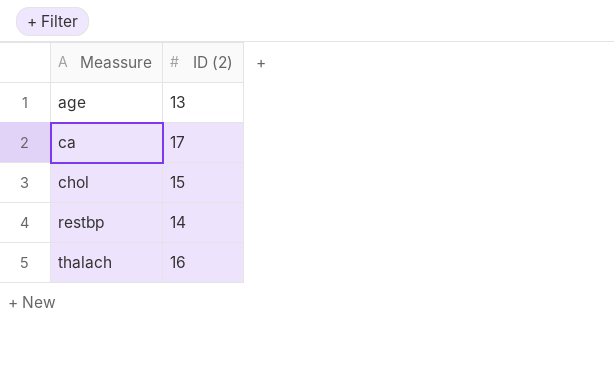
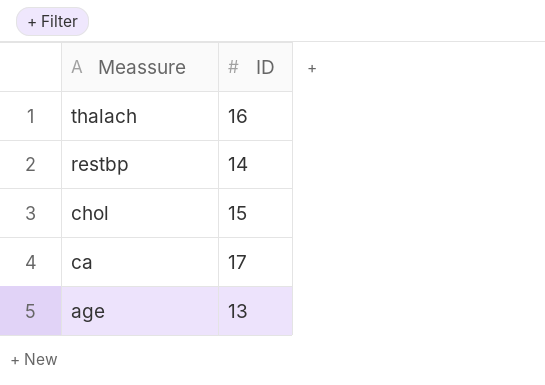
row order: Meassure ascending -> Meassure descending
column name: ID (2) -> ID

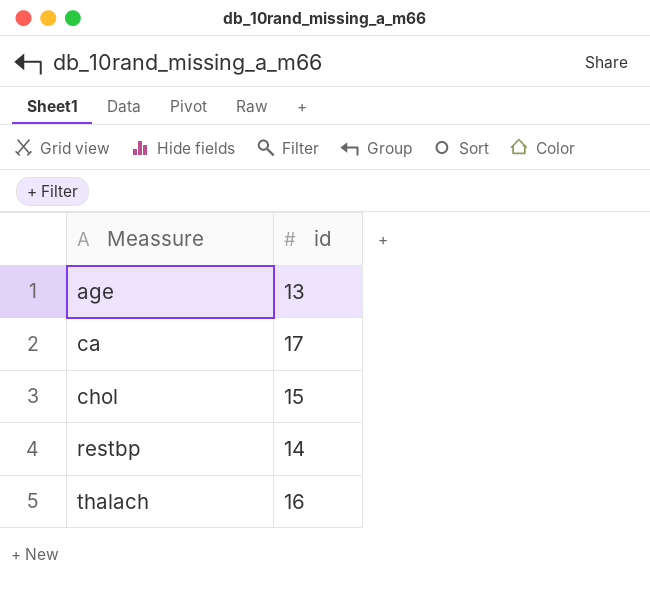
row order: Meassure descending -> Meassure ascending
column name: ID -> id

